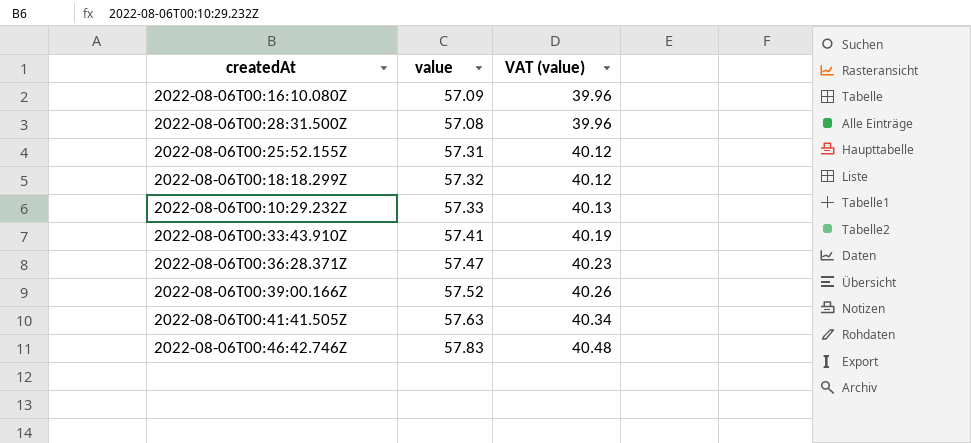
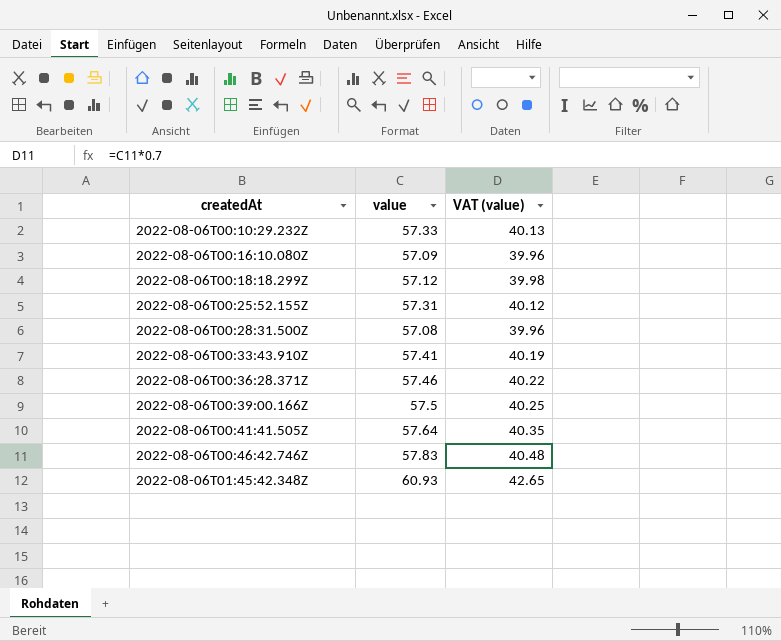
row order: VAT (value) ascending -> createdAt ascending
2022-08-06T00:18:18.299Z | value: 57.32 -> 57.12
2022-08-06T00:18:18.299Z | VAT (value): 40.12 -> 39.98
2022-08-06T00:36:28.371Z | value: 57.47 -> 57.46
2022-08-06T00:36:28.371Z | VAT (value): 40.23 -> 40.22
2022-08-06T00:39:00.166Z | value: 57.52 -> 57.5
2022-08-06T00:39:00.166Z | VAT (value): 40.26 -> 40.25
2022-08-06T00:41:41.505Z | value: 57.63 -> 57.64
2022-08-06T00:41:41.505Z | VAT (value): 40.34 -> 40.35
row 2022-08-06T01:45:42.348Z: none -> 60.93 | 42.65

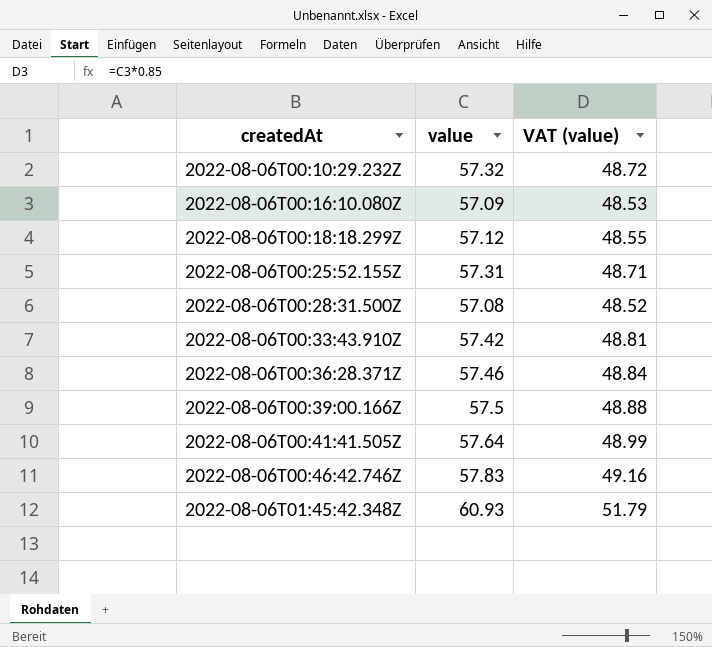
column VAT (value) | formula: [value] * 0.7 -> [value] * 0.85
2022-08-06T00:10:29.232Z | value: 57.33 -> 57.32
2022-08-06T00:33:43.910Z | value: 57.41 -> 57.42

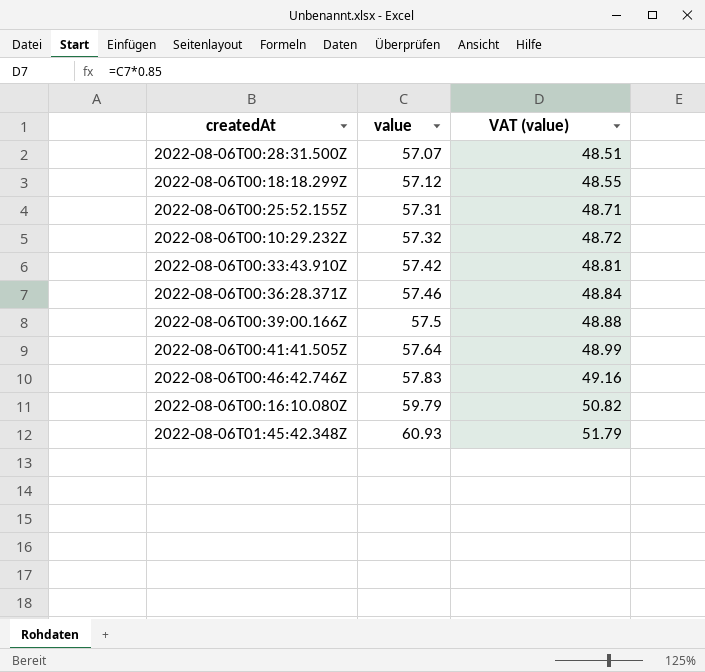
row order: createdAt ascending -> value ascending
2022-08-06T00:28:31.500Z | value: 57.08 -> 57.07
2022-08-06T00:28:31.500Z | VAT (value): 48.52 -> 48.51
2022-08-06T00:16:10.080Z | value: 57.09 -> 59.79
2022-08-06T00:16:10.080Z | VAT (value): 48.53 -> 50.82

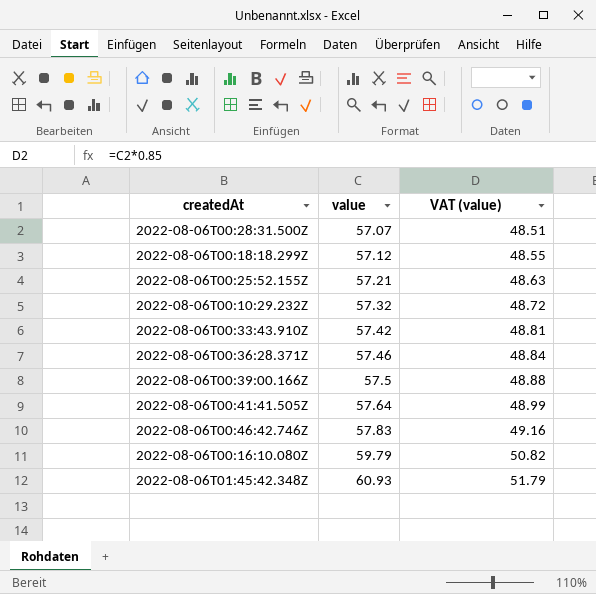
2022-08-06T00:25:52.155Z | value: 57.31 -> 57.21
2022-08-06T00:25:52.155Z | VAT (value): 48.71 -> 48.63

